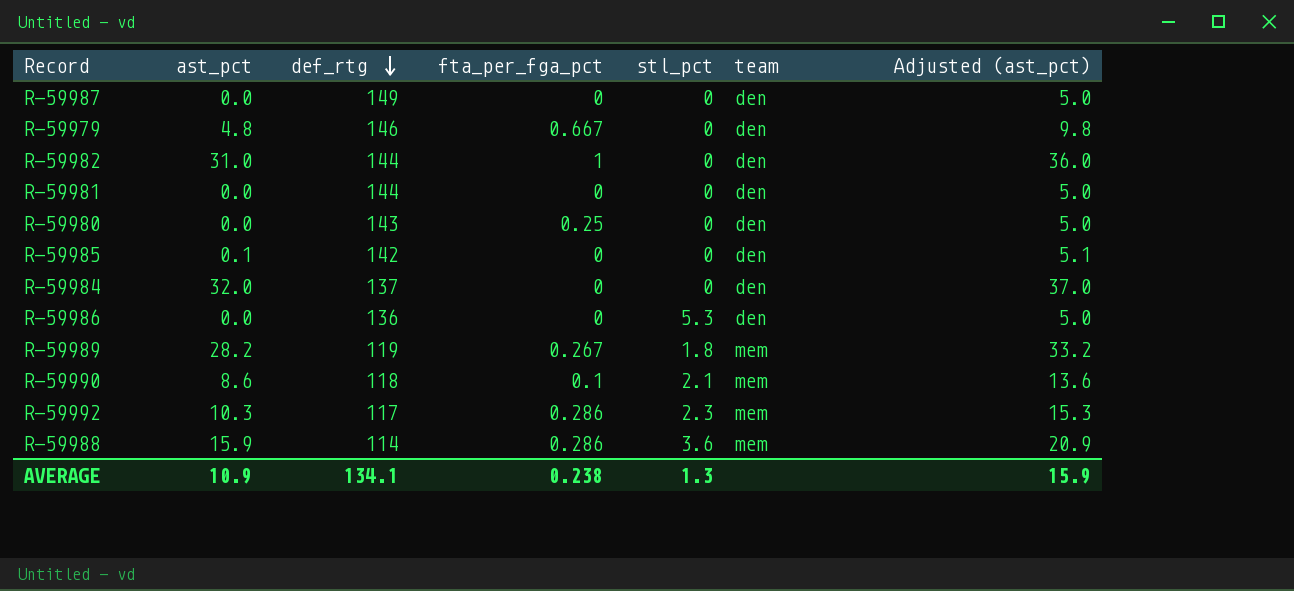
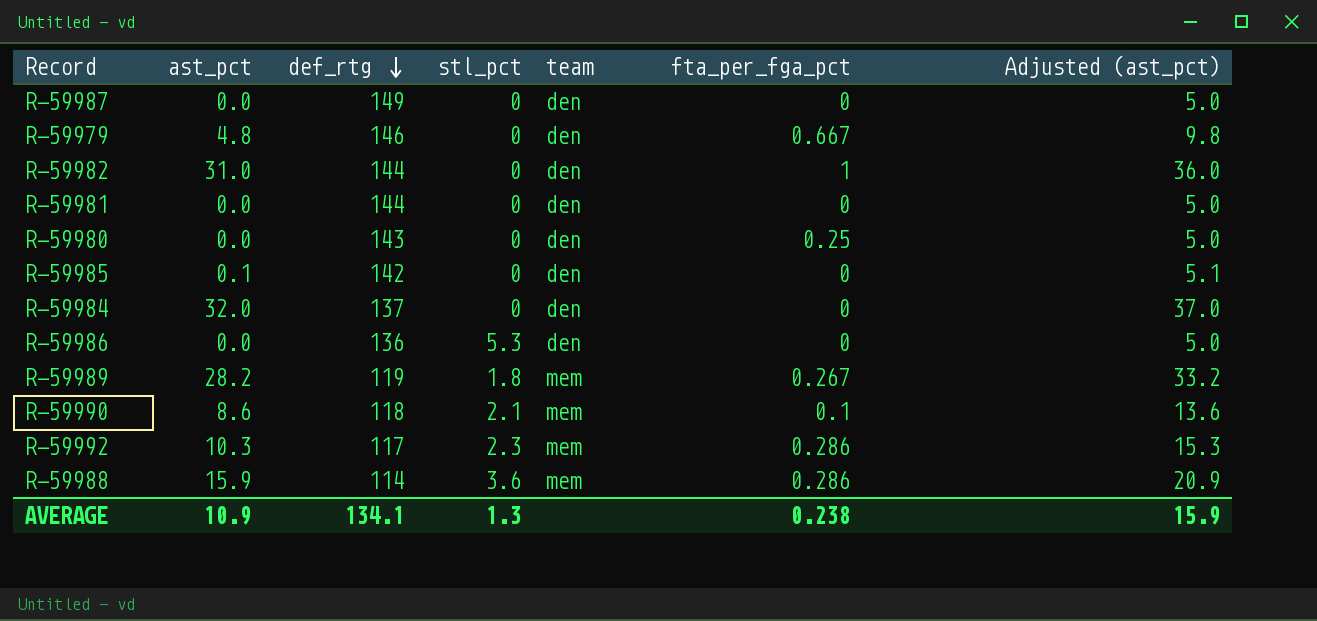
column fta_per_fga_pct | position: 4 -> 6

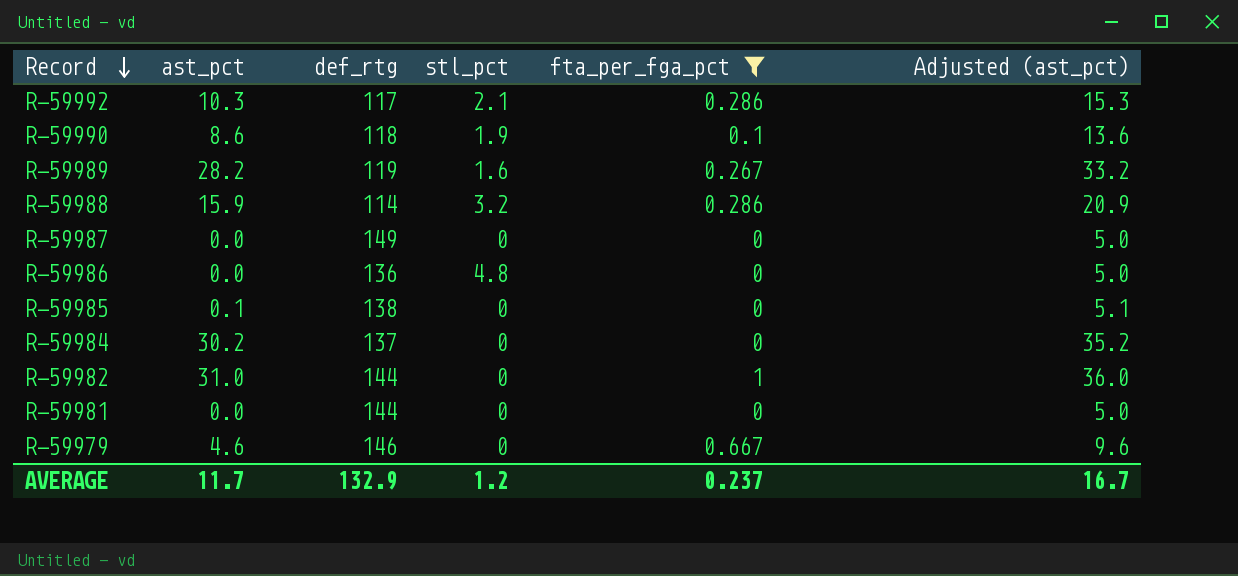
filter: none -> fta_per_fga_pct != 0.25
row order: def_rtg descending -> Record descending
column team | position: 5 -> none
R-59992 | stl_pct: 2.3 -> 2.1
R-59990 | stl_pct: 2.1 -> 1.9
R-59989 | stl_pct: 1.8 -> 1.6
R-59988 | stl_pct: 3.6 -> 3.2
R-59986 | stl_pct: 5.3 -> 4.8
R-59985 | def_rtg: 142 -> 138
R-59984 | ast_pct: 32.0 -> 30.2
R-59984 | Adjusted (ast_pct): 37.0 -> 35.2
R-59979 | ast_pct: 4.8 -> 4.6
R-59979 | Adjusted (ast_pct): 9.8 -> 9.6
AVERAGE | ast_pct: 10.9 -> 11.7
AVERAGE | def_rtg: 134.1 -> 132.9
AVERAGE | stl_pct: 1.3 -> 1.2
AVERAGE | fta_per_fga_pct: 0.238 -> 0.237
AVERAGE | Adjusted (ast_pct): 15.9 -> 16.7

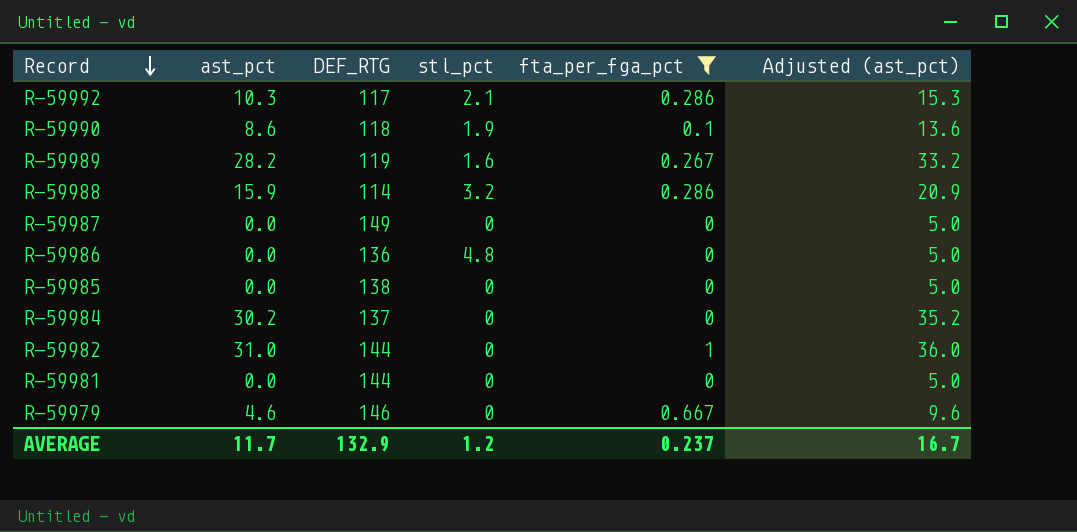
column name: def_rtg -> DEF_RTG
R-59985 | ast_pct: 0.1 -> 0.0
R-59985 | Adjusted (ast_pct): 5.1 -> 5.0

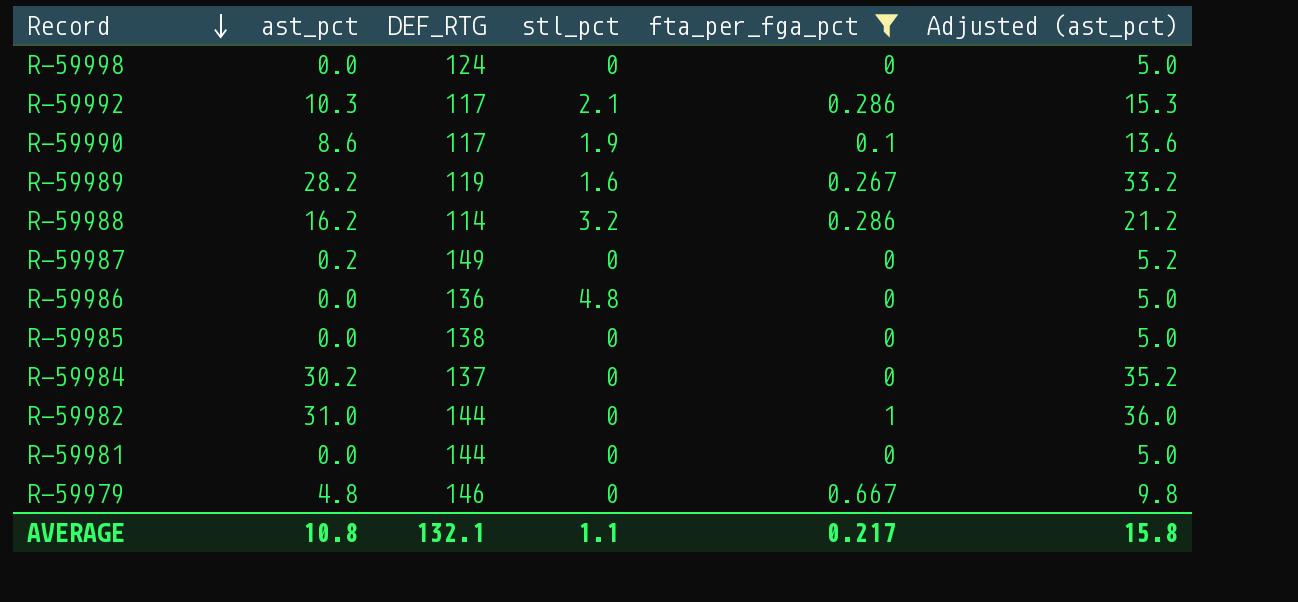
row R-59998: none -> 0.0 | 124 | 0 | 0 | 5.0
R-59990 | DEF_RTG: 118 -> 117
R-59988 | ast_pct: 15.9 -> 16.2
R-59988 | Adjusted (ast_pct): 20.9 -> 21.2
R-59987 | ast_pct: 0.0 -> 0.2
R-59987 | Adjusted (ast_pct): 5.0 -> 5.2
R-59979 | ast_pct: 4.6 -> 4.8
R-59979 | Adjusted (ast_pct): 9.6 -> 9.8
AVERAGE | ast_pct: 11.7 -> 10.8
AVERAGE | DEF_RTG: 132.9 -> 132.1
AVERAGE | stl_pct: 1.2 -> 1.1
AVERAGE | fta_per_fga_pct: 0.237 -> 0.217
AVERAGE | Adjusted (ast_pct): 16.7 -> 15.8

